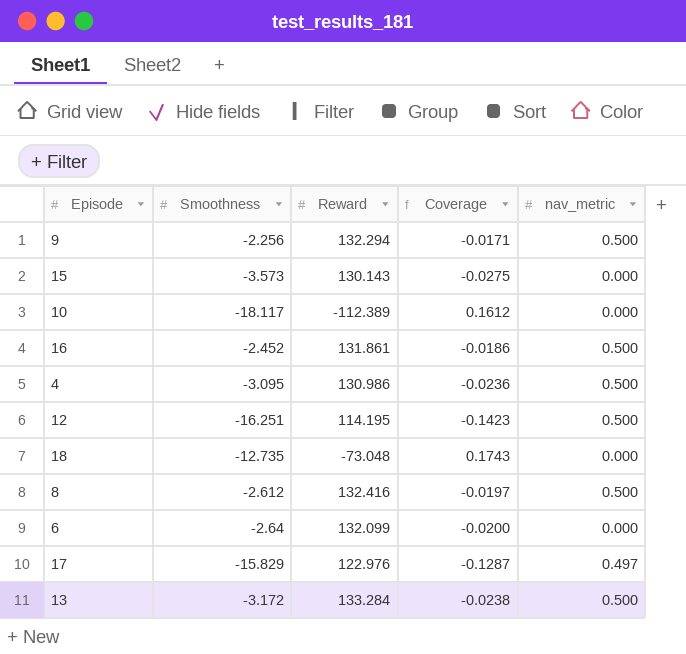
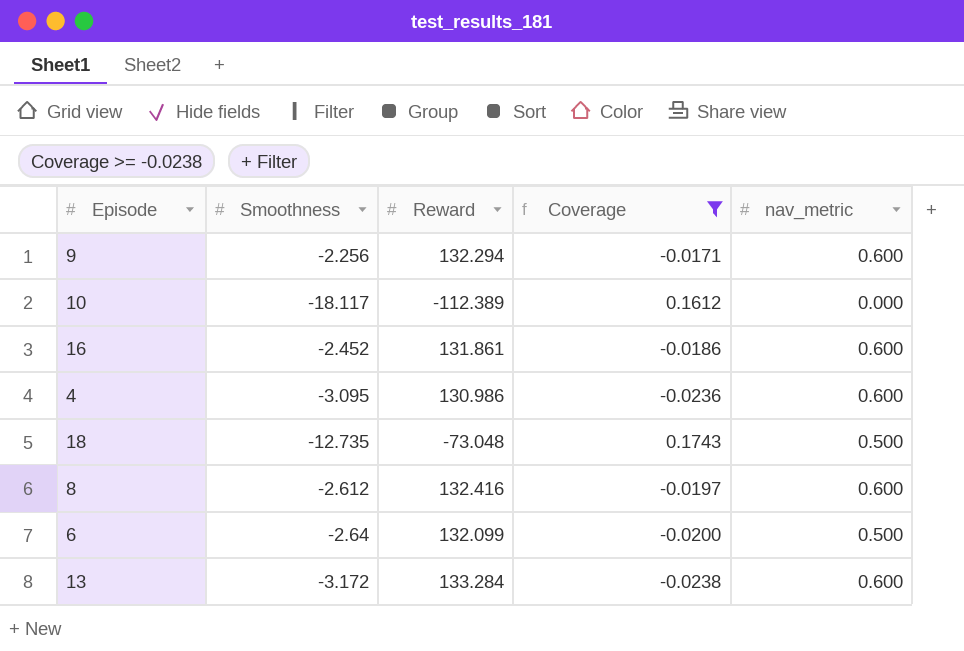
filter: none -> Coverage >= -0.0238
9 | nav_metric: 0.500 -> 0.600
16 | nav_metric: 0.500 -> 0.600
4 | nav_metric: 0.500 -> 0.600
18 | nav_metric: 0.000 -> 0.500
8 | nav_metric: 0.500 -> 0.600
6 | nav_metric: 0.000 -> 0.500
13 | nav_metric: 0.500 -> 0.600

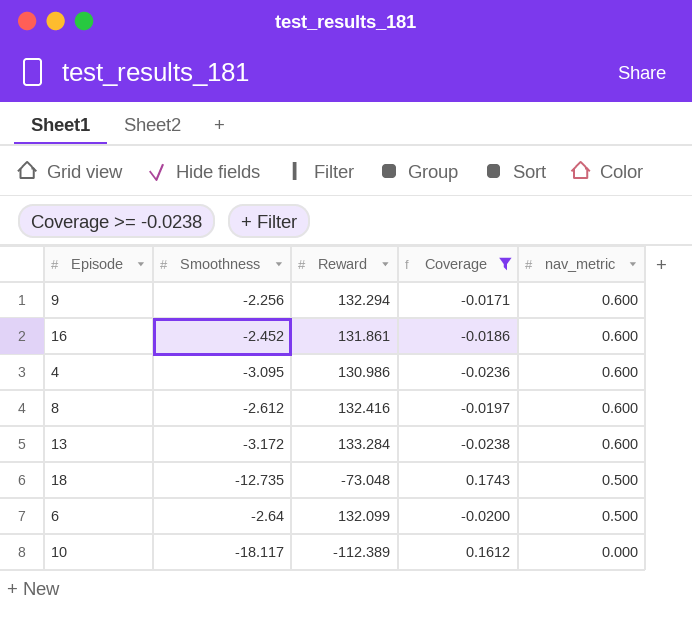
row order: none -> nav_metric descending

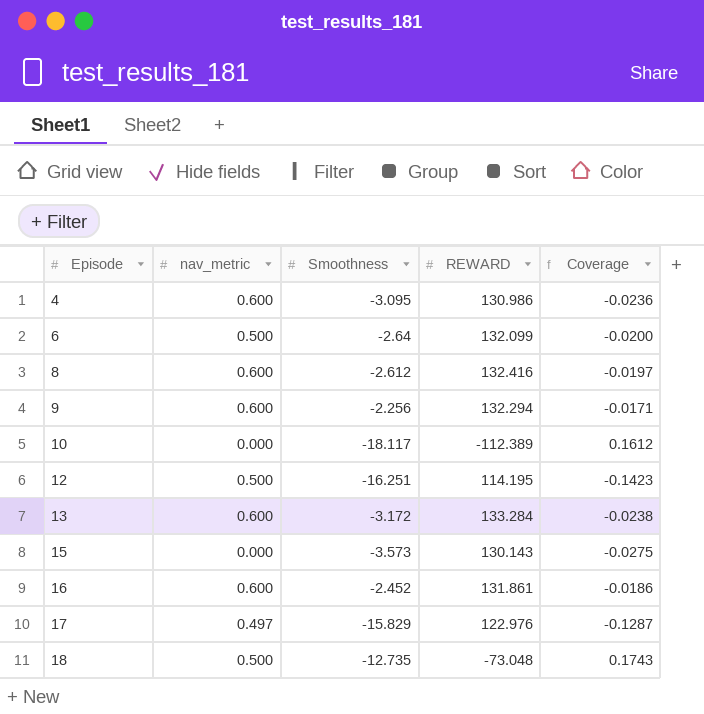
filter: Coverage >= -0.0238 -> none
row order: nav_metric descending -> Episode ascending
column nav_metric | position: 5 -> 2
column name: Reward -> REWARD

